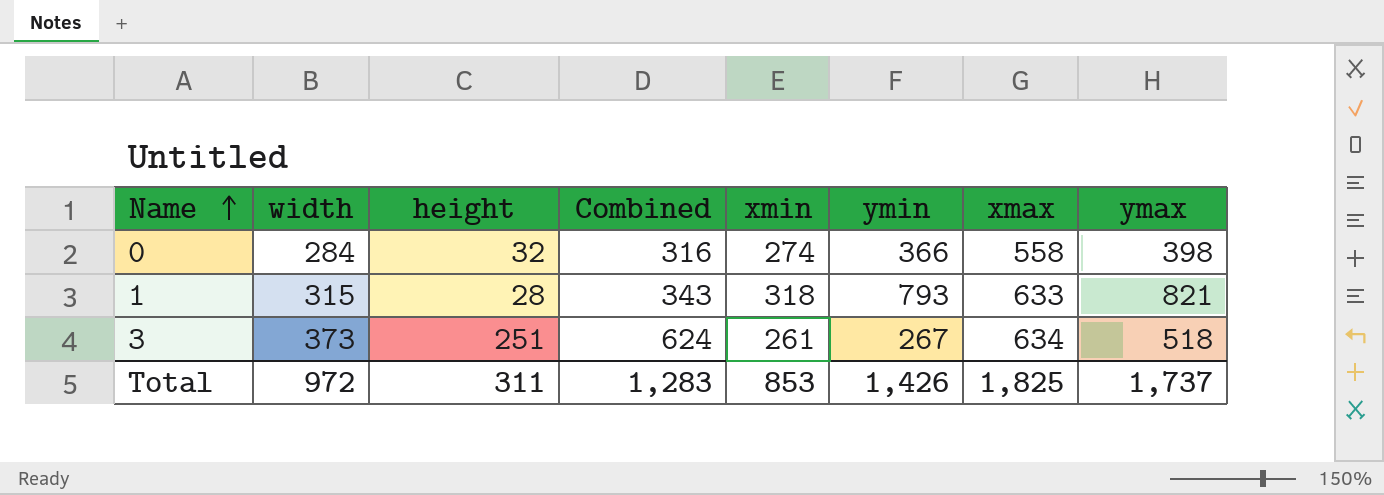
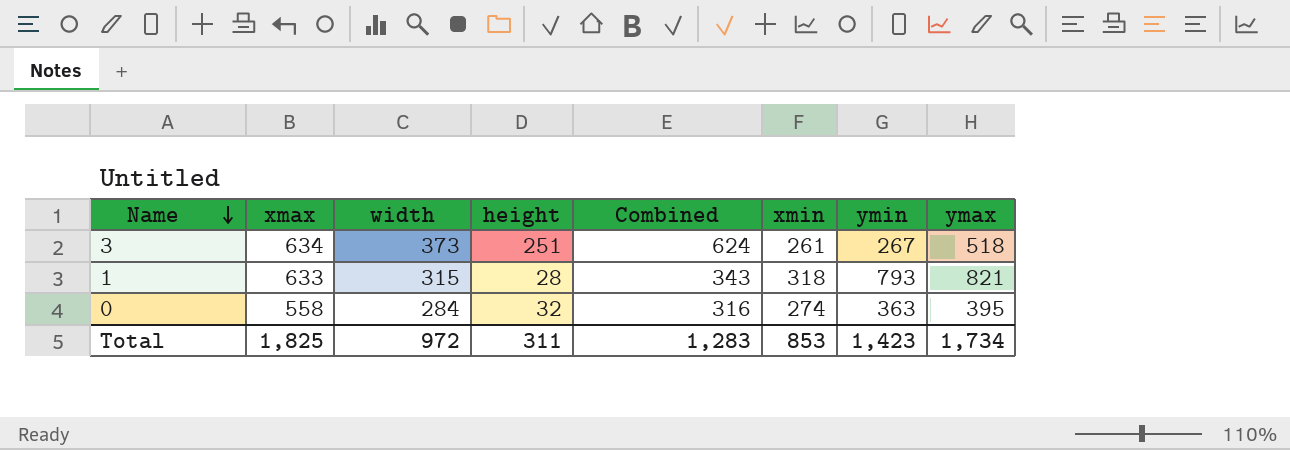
row order: Name ascending -> Name descending
column xmax | position: 7 -> 2
0 | ymin: 366 -> 363
0 | ymax: 398 -> 395
Total | ymin: 1,426 -> 1,423
Total | ymax: 1,737 -> 1,734

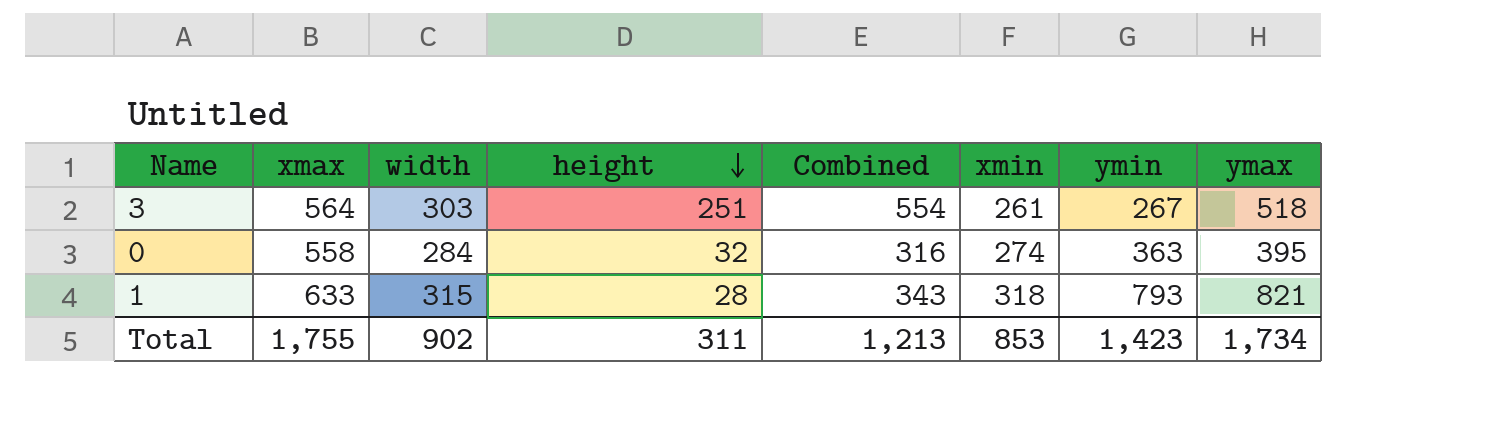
row order: Name descending -> height descending
3 | xmax: 634 -> 564
3 | width: 373 -> 303
3 | Combined: 624 -> 554
Total | xmax: 1,825 -> 1,755
Total | width: 972 -> 902
Total | Combined: 1,283 -> 1,213

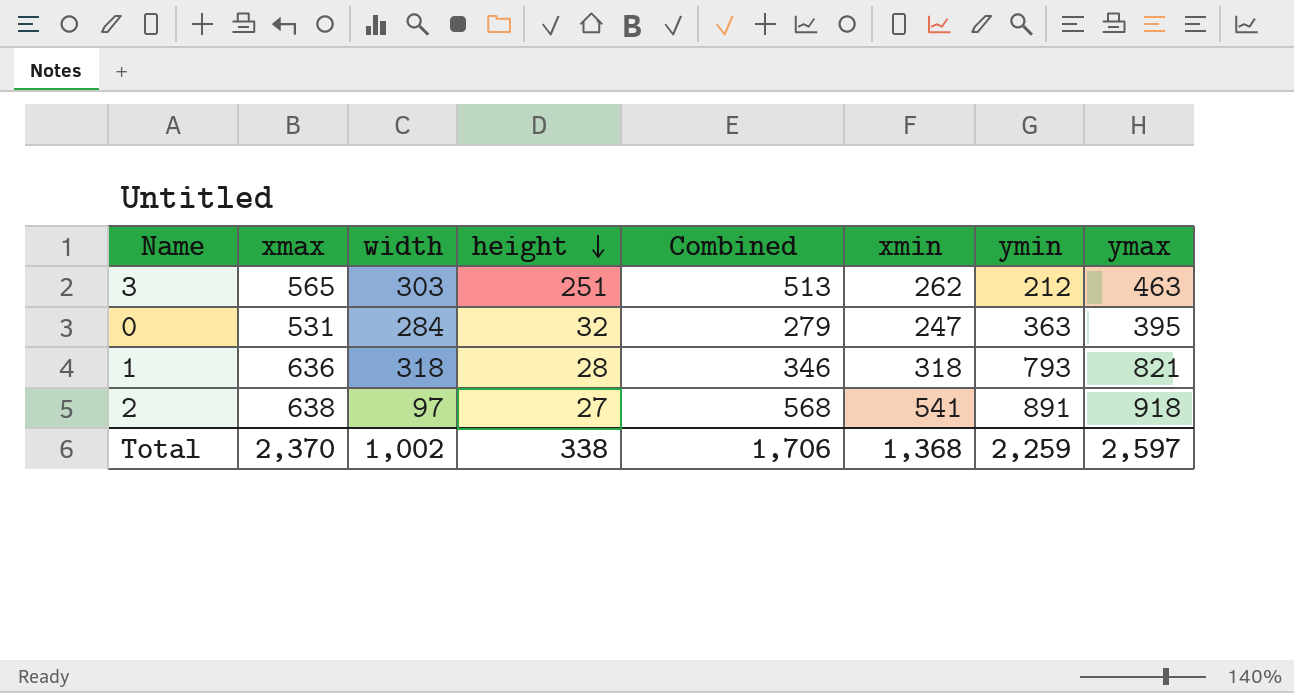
column Combined | formula: [width] + [height] -> [height] + [xmin]
3 | xmax: 564 -> 565
3 | xmin: 261 -> 262
3 | ymin: 267 -> 212
3 | ymax: 518 -> 463
0 | xmax: 558 -> 531
0 | xmin: 274 -> 247
1 | xmax: 633 -> 636
1 | width: 315 -> 318
row 2: none -> 638 | 97 | 27 | 568 | 541 | 891 | 918
Total | xmax: 1,755 -> 2,370
Total | width: 902 -> 1,002
Total | height: 311 -> 338
Total | Combined: 1,213 -> 1,706
Total | xmin: 853 -> 1,368
Total | ymin: 1,423 -> 2,259
Total | ymax: 1,734 -> 2,597

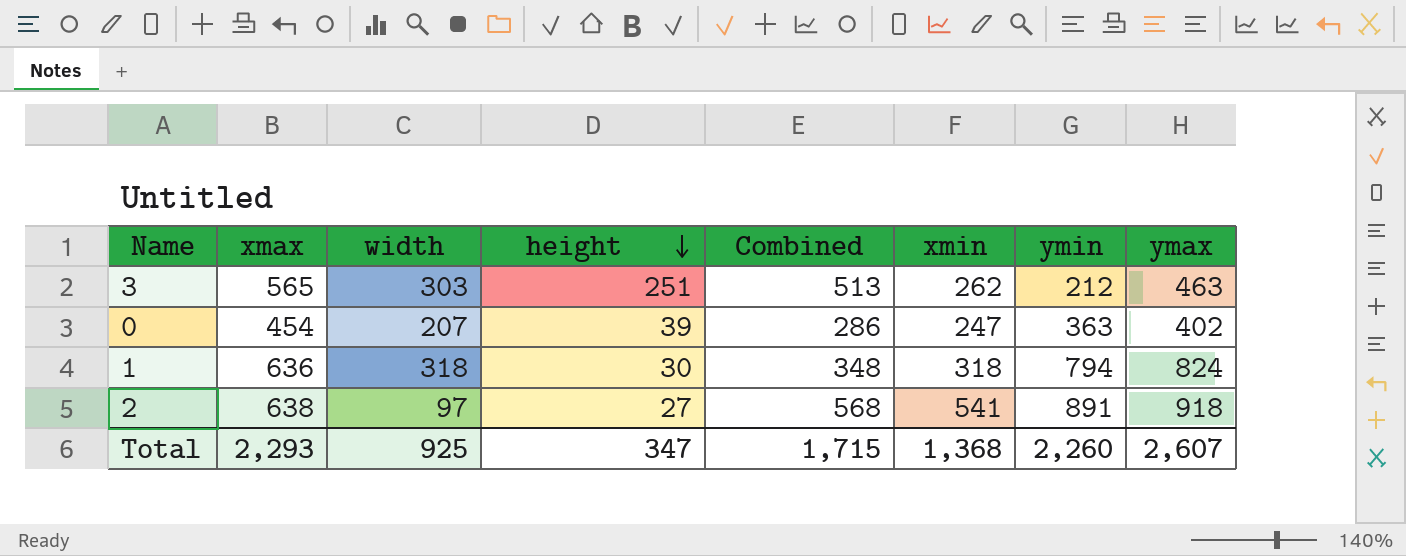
0 | xmax: 531 -> 454
0 | width: 284 -> 207
0 | height: 32 -> 39
0 | Combined: 279 -> 286
0 | ymax: 395 -> 402
1 | height: 28 -> 30
1 | Combined: 346 -> 348
1 | ymin: 793 -> 794
1 | ymax: 821 -> 824
Total | xmax: 2,370 -> 2,293
Total | width: 1,002 -> 925
Total | height: 338 -> 347
Total | Combined: 1,706 -> 1,715
Total | ymin: 2,259 -> 2,260
Total | ymax: 2,597 -> 2,607

